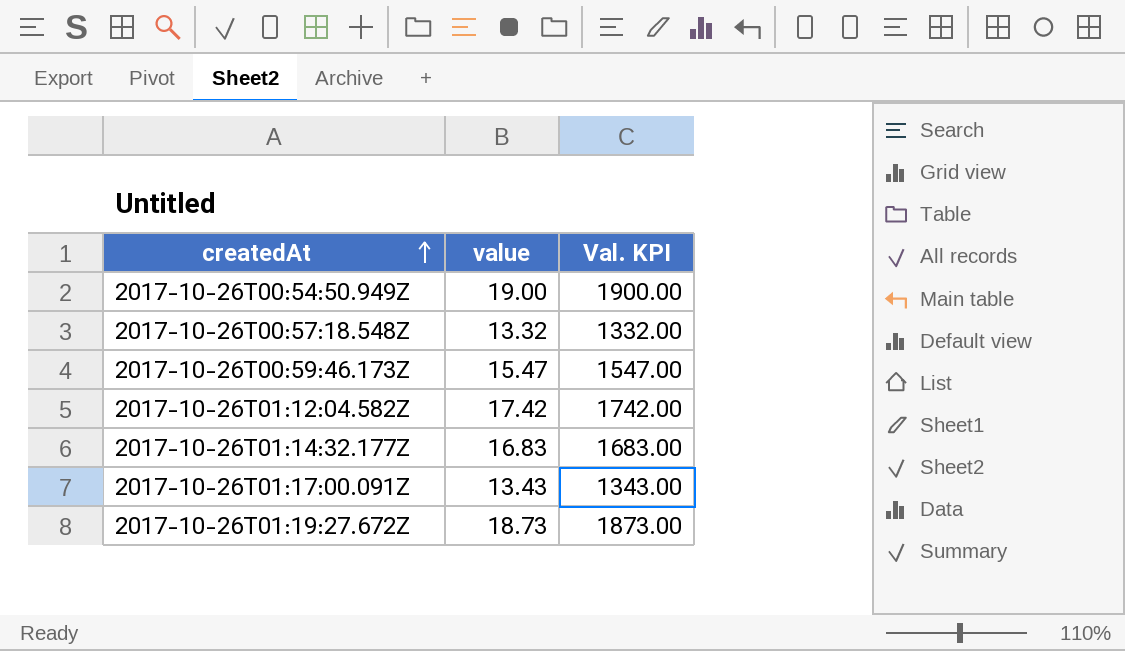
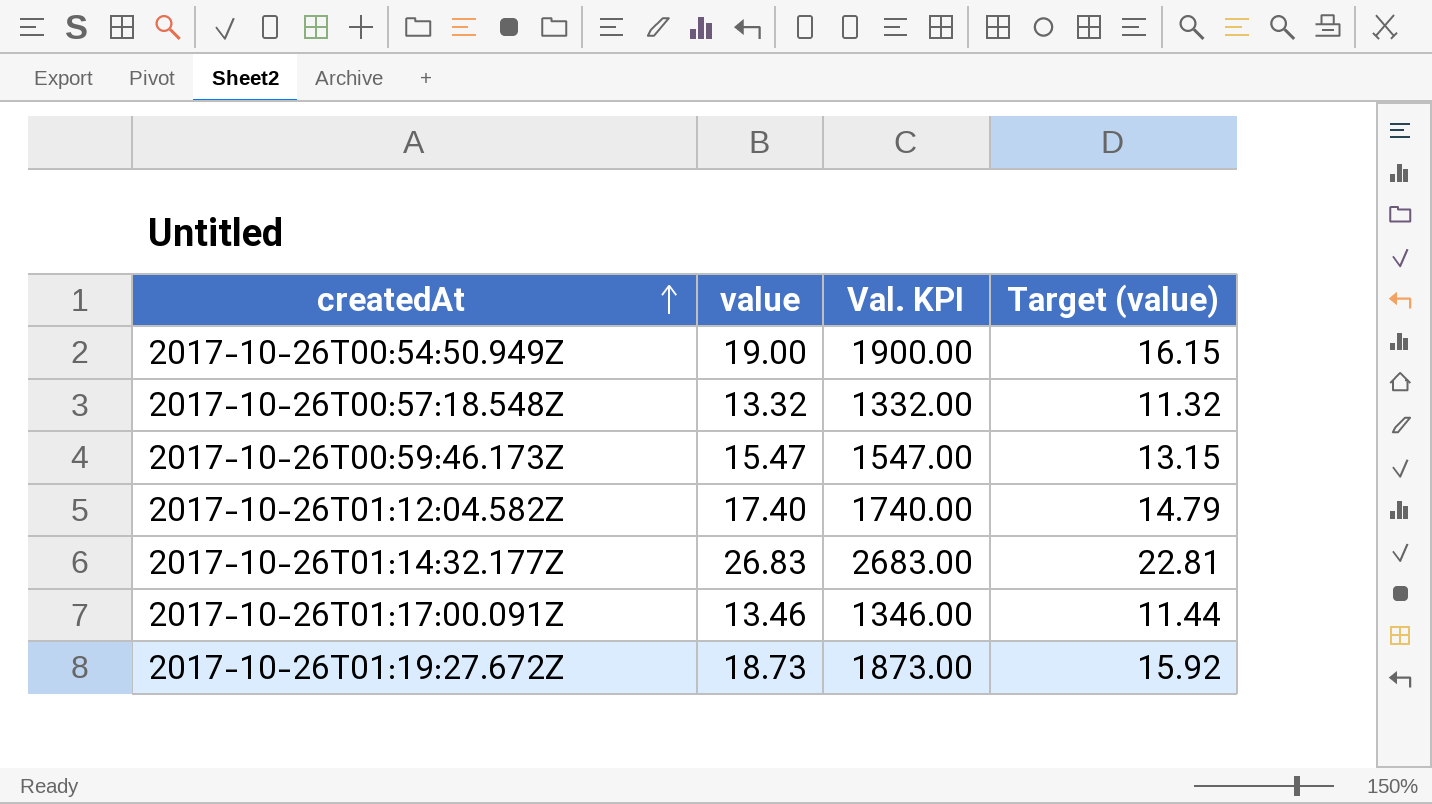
column Target (value) | formula: none -> [value] * 0.85
2017-10-26T01:12:04.582Z | value: 17.42 -> 17.40
2017-10-26T01:12:04.582Z | Val. KPI: 1742.00 -> 1740.00
2017-10-26T01:14:32.177Z | value: 16.83 -> 26.83
2017-10-26T01:14:32.177Z | Val. KPI: 1683.00 -> 2683.00
2017-10-26T01:17:00.091Z | value: 13.43 -> 13.46
2017-10-26T01:17:00.091Z | Val. KPI: 1343.00 -> 1346.00

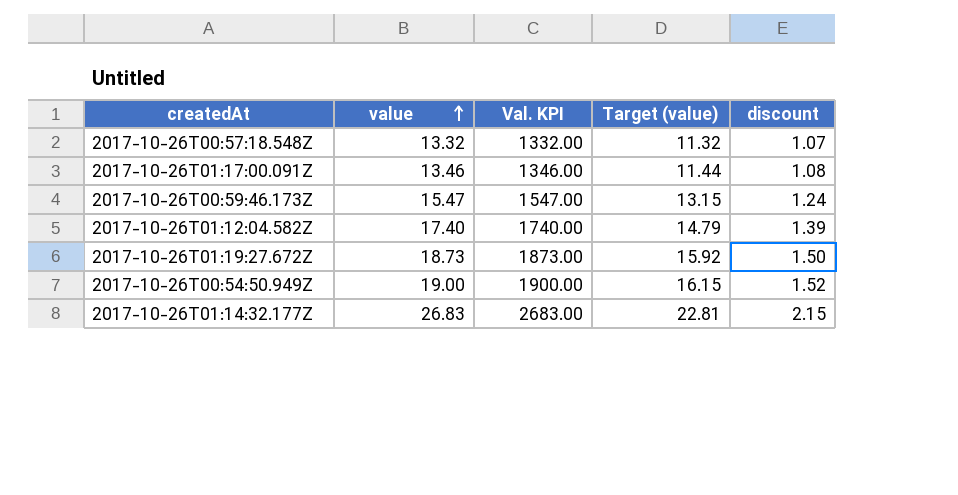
row order: createdAt ascending -> value ascending
column discount | formula: none -> [value] * 0.08

